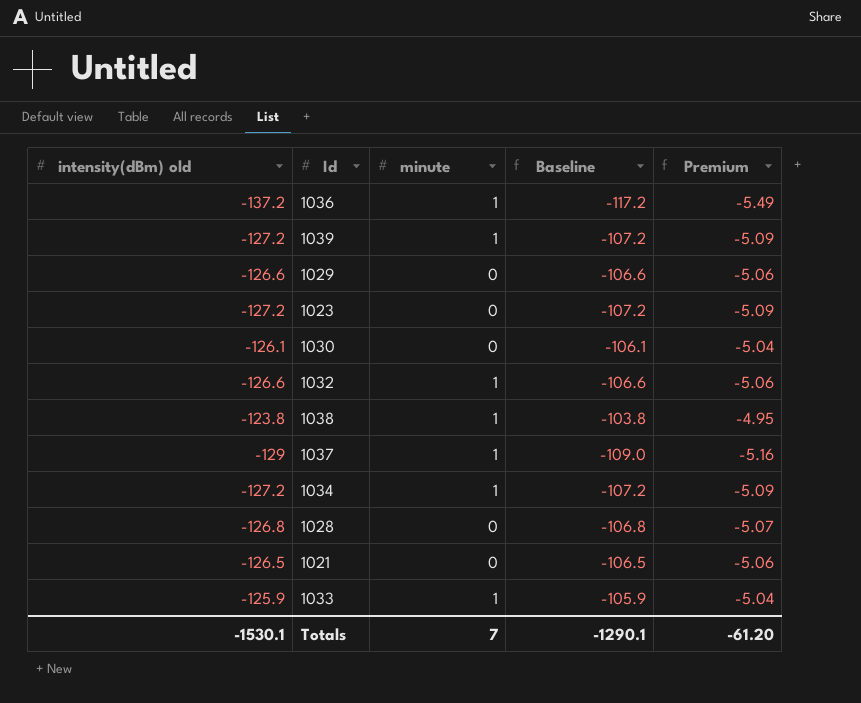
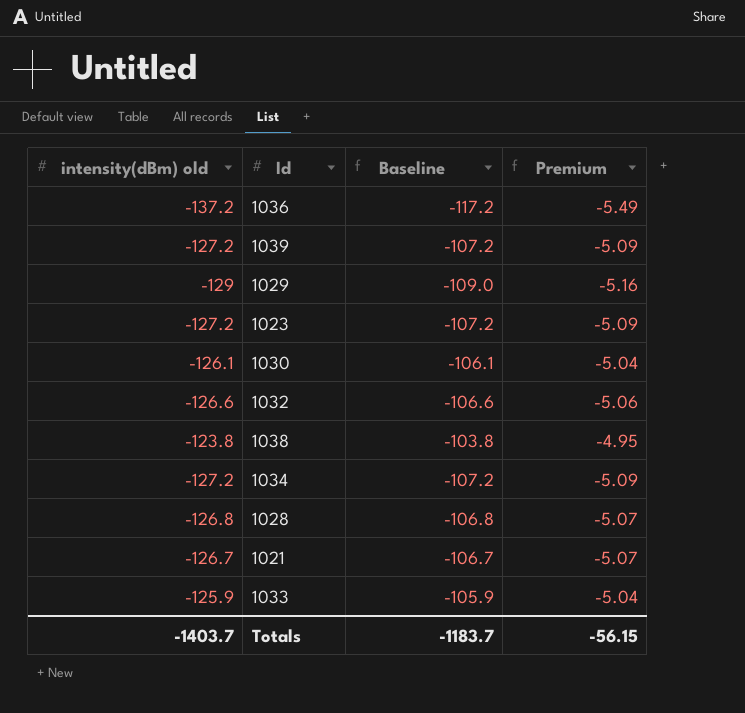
column minute | position: 3 -> none
row 1037: -129 | 1 | -109.0 | -5.16 -> none
1029 | intensity(dBm) old: -126.6 -> -129
1029 | Baseline: -106.6 -> -109.0
1029 | Premium: -5.06 -> -5.16
1021 | intensity(dBm) old: -126.5 -> -126.7
1021 | Baseline: -106.5 -> -106.7
1021 | Premium: -5.06 -> -5.07
Totals | intensity(dBm) old: -1530.1 -> -1403.7
Totals | Baseline: -1290.1 -> -1183.7
Totals | Premium: -61.20 -> -56.15

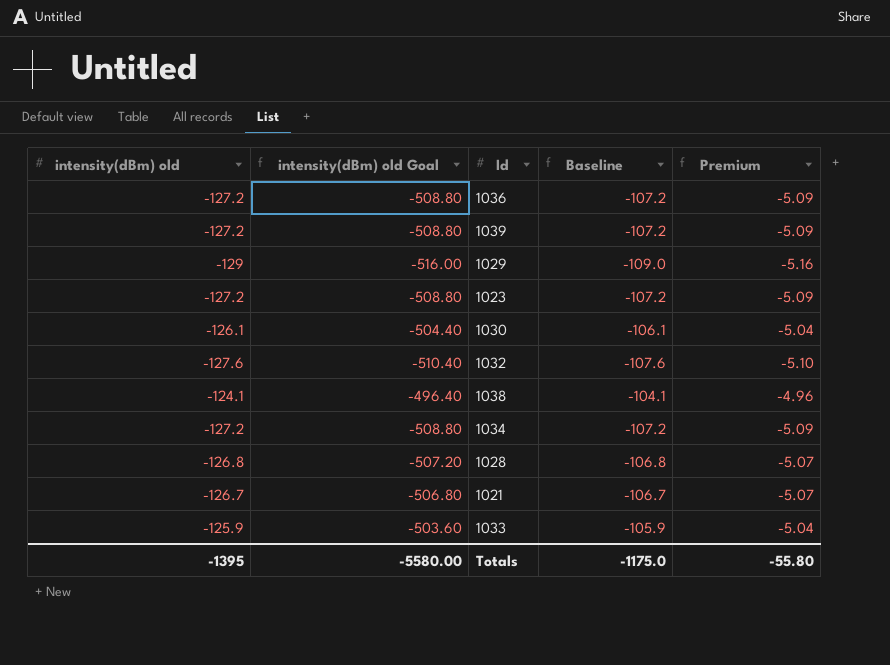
column intensity(dBm) old Goal | formula: none -> [intensity(dBm) old] * 4
1036 | intensity(dBm) old: -137.2 -> -127.2
1036 | Baseline: -117.2 -> -107.2
1036 | Premium: -5.49 -> -5.09
1032 | intensity(dBm) old: -126.6 -> -127.6
1032 | Baseline: -106.6 -> -107.6
1032 | Premium: -5.06 -> -5.10
1038 | intensity(dBm) old: -123.8 -> -124.1
1038 | Baseline: -103.8 -> -104.1
1038 | Premium: -4.95 -> -4.96
Totals | intensity(dBm) old: -1403.7 -> -1395
Totals | Baseline: -1183.7 -> -1175.0
Totals | Premium: -56.15 -> -55.80

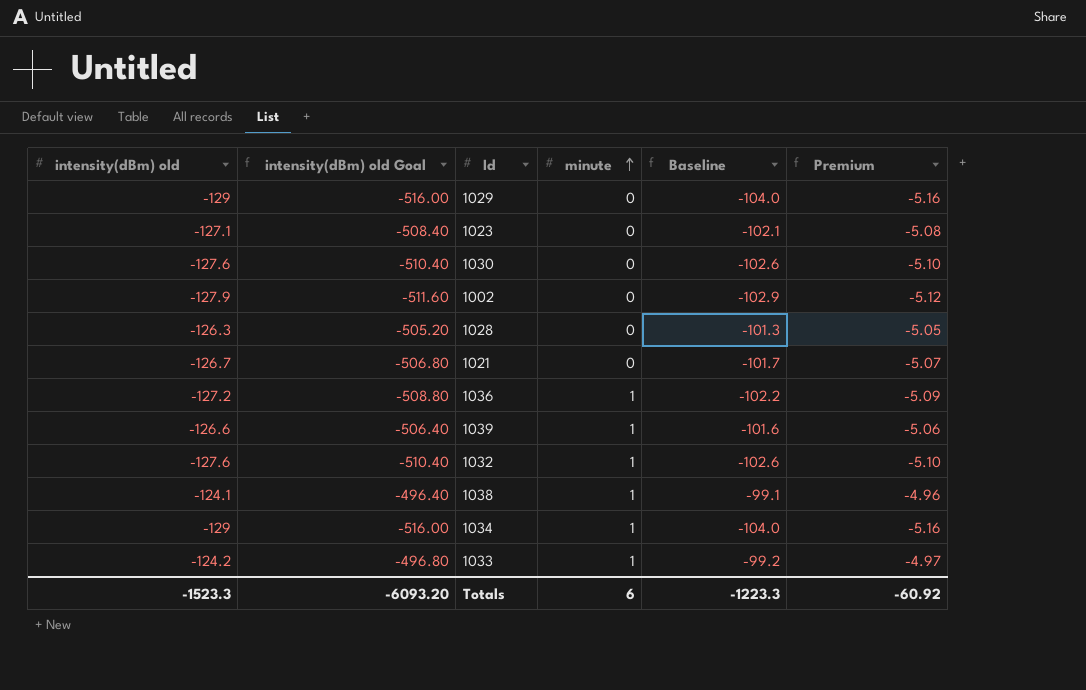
row order: none -> minute ascending
column minute | position: none -> 4
column Baseline | formula: [intensity(dBm) old] + 20 -> [intensity(dBm) old] + 25
1023 | intensity(dBm) old: -127.2 -> -127.1
1023 | intensity(dBm) old Goal: -508.80 -> -508.40
1023 | Premium: -5.09 -> -5.08
1030 | intensity(dBm) old: -126.1 -> -127.6
1030 | intensity(dBm) old Goal: -504.40 -> -510.40
1030 | Premium: -5.04 -> -5.10
row 1002: none -> -127.9 | -511.60 | 0 | -102.9 | -5.12
1028 | intensity(dBm) old: -126.8 -> -126.3
1028 | intensity(dBm) old Goal: -507.20 -> -505.20
1028 | Premium: -5.07 -> -5.05
1039 | intensity(dBm) old: -127.2 -> -126.6
1039 | intensity(dBm) old Goal: -508.80 -> -506.40
1039 | Premium: -5.09 -> -5.06
1034 | intensity(dBm) old: -127.2 -> -129
1034 | intensity(dBm) old Goal: -508.80 -> -516.00
1034 | Premium: -5.09 -> -5.16
1033 | intensity(dBm) old: -125.9 -> -124.2
1033 | intensity(dBm) old Goal: -503.60 -> -496.80
1033 | Premium: -5.04 -> -4.97
Totals | intensity(dBm) old: -1395 -> -1523.3
Totals | intensity(dBm) old Goal: -5580.00 -> -6093.20
Totals | Baseline: -1175.0 -> -1223.3
Totals | Premium: -55.80 -> -60.92

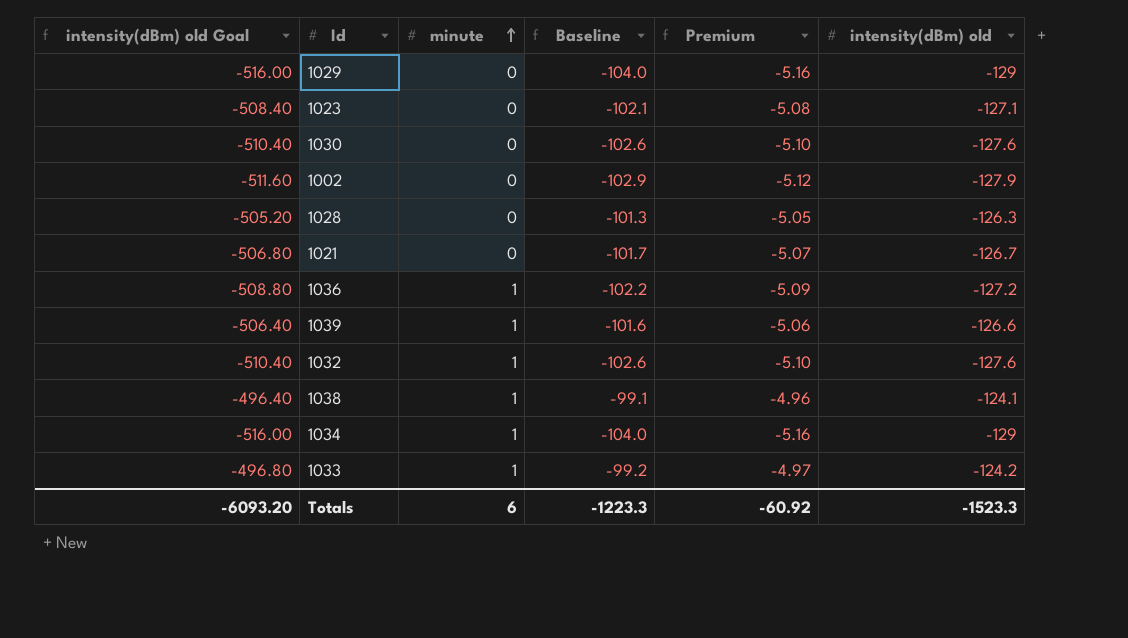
column intensity(dBm) old | position: 1 -> 6

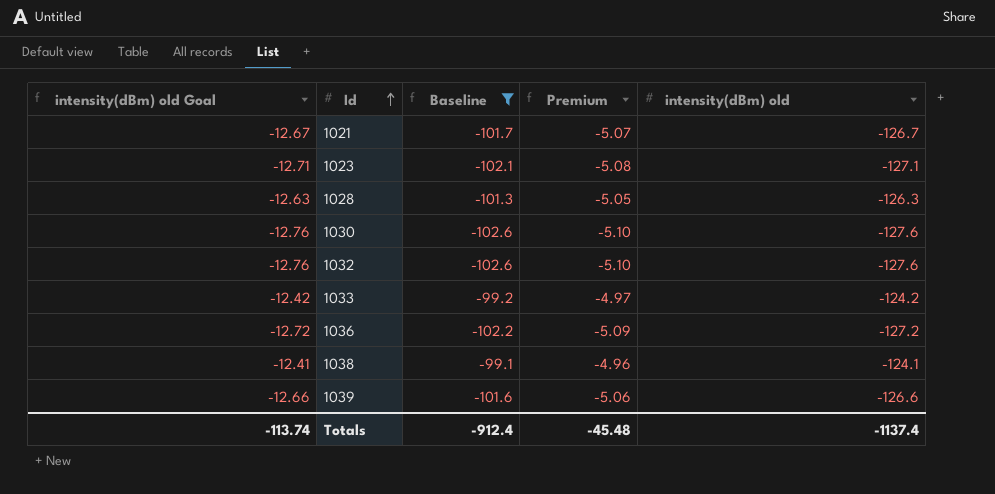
filter: none -> Baseline >= -102.6
row order: minute ascending -> Id ascending
column minute | position: 3 -> none
column intensity(dBm) old Goal | formula: [intensity(dBm) old] * 4 -> [intensity(dBm) old] * 0.1
Totals | intensity(dBm) old Goal: -6093.20 -> -113.74
Totals | Baseline: -1223.3 -> -912.4
Totals | Premium: -60.92 -> -45.48
Totals | intensity(dBm) old: -1523.3 -> -1137.4

